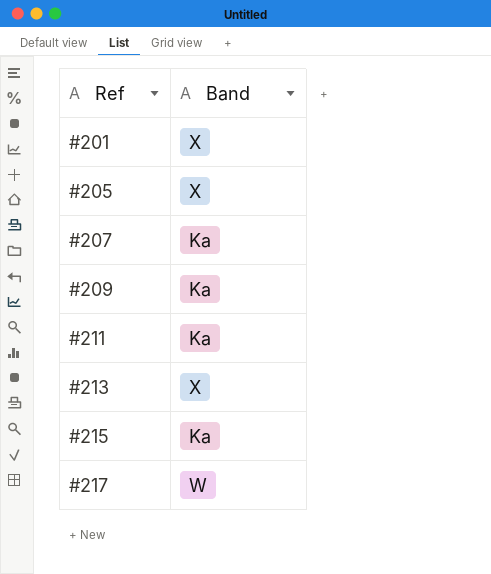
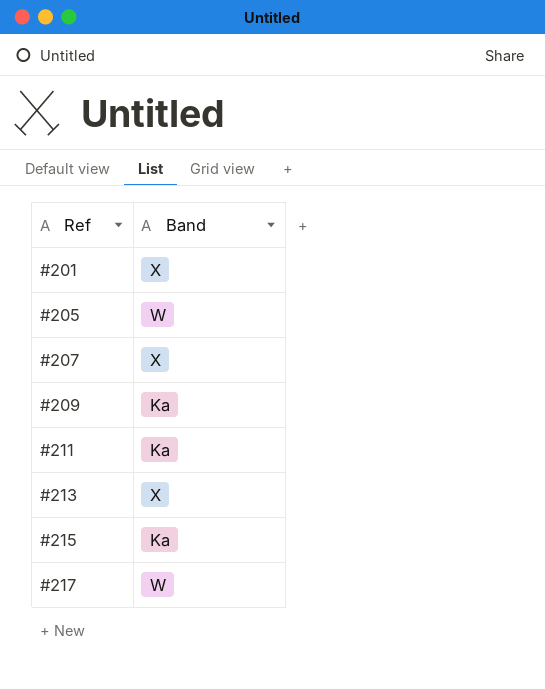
#205 | Band: X -> W
#207 | Band: Ka -> X

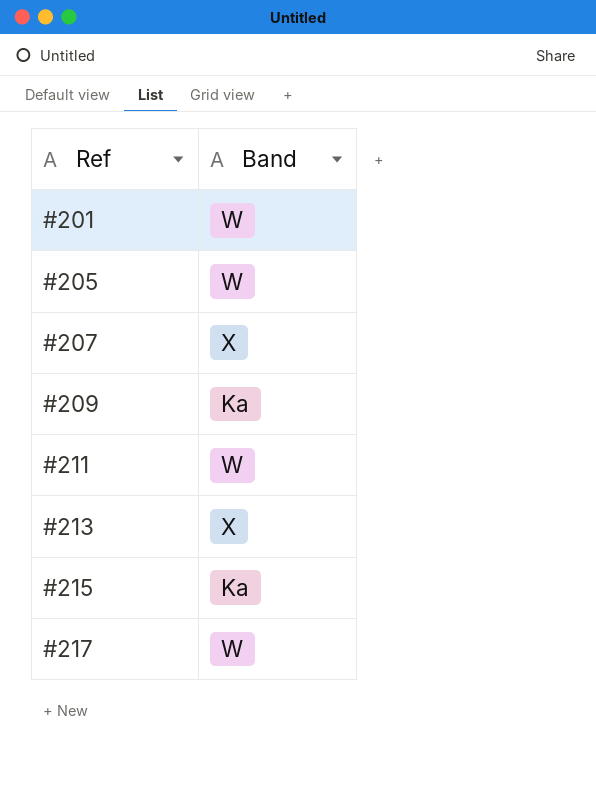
#201 | Band: X -> W
#211 | Band: Ka -> W

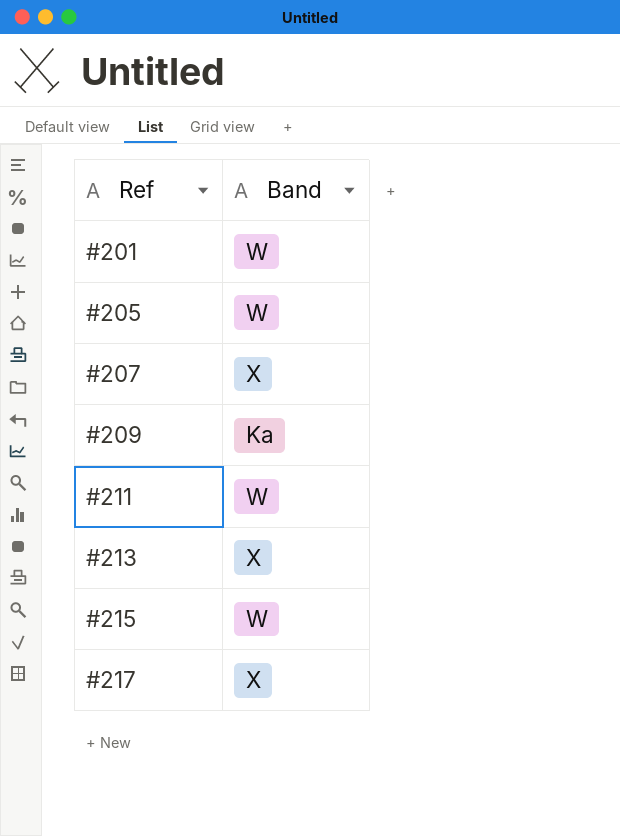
#215 | Band: Ka -> W
#217 | Band: W -> X

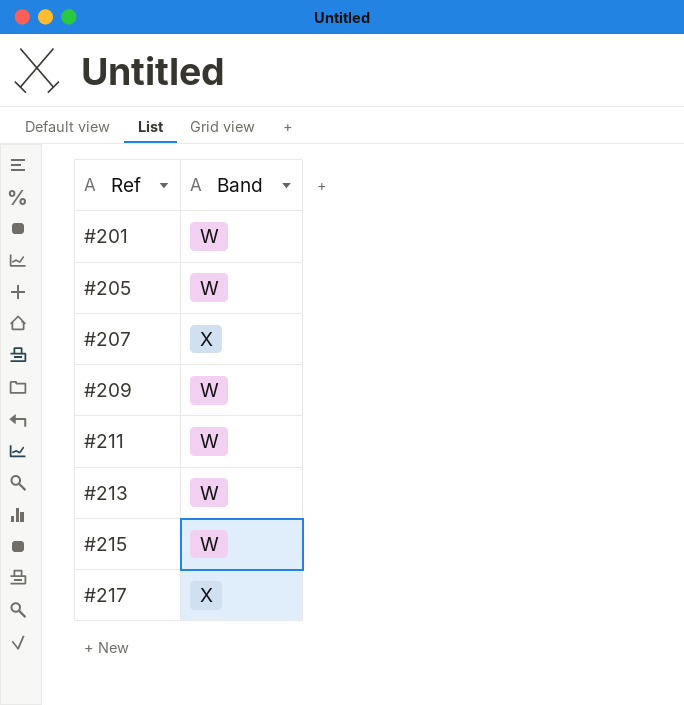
#209 | Band: Ka -> W
#213 | Band: X -> W

